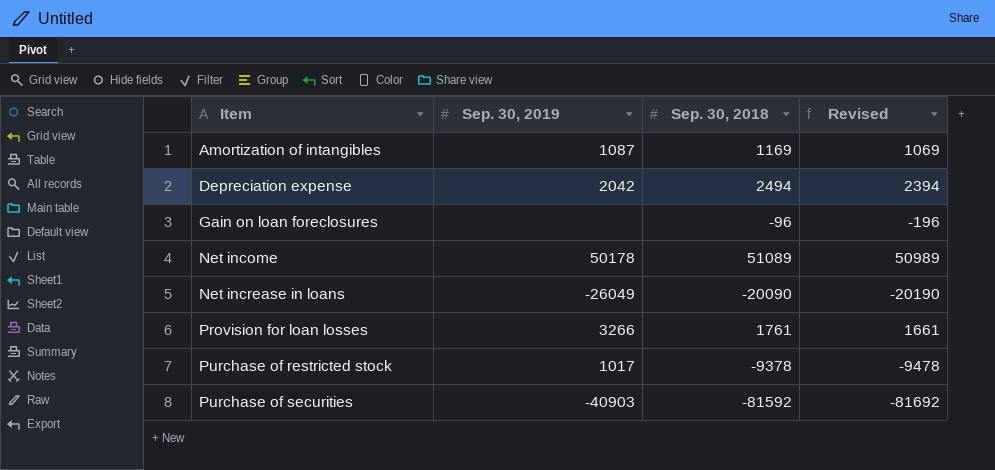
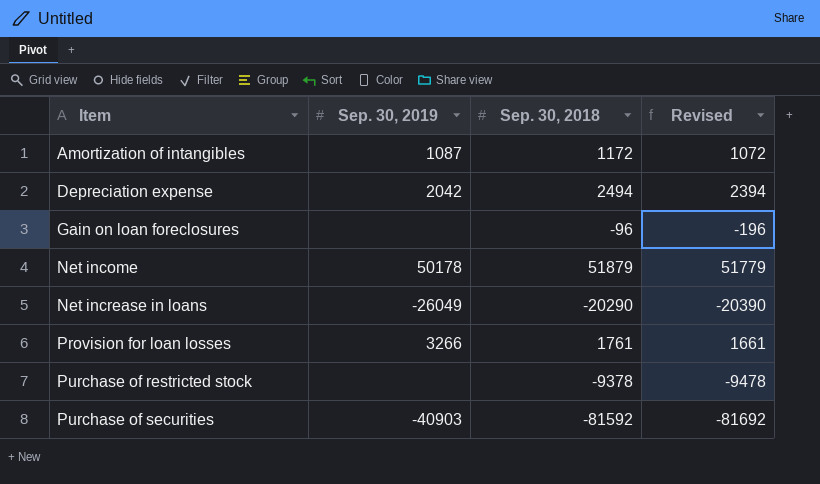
Amortization of intangibles | Sep. 30, 2018: 1169 -> 1172
Amortization of intangibles | Revised: 1069 -> 1072
Net income | Sep. 30, 2018: 51089 -> 51879
Net income | Revised: 50989 -> 51779
Net increase in loans | Sep. 30, 2018: -20090 -> -20290
Net increase in loans | Revised: -20190 -> -20390
Purchase of restricted stock | Sep. 30, 2019: 1017 -> none

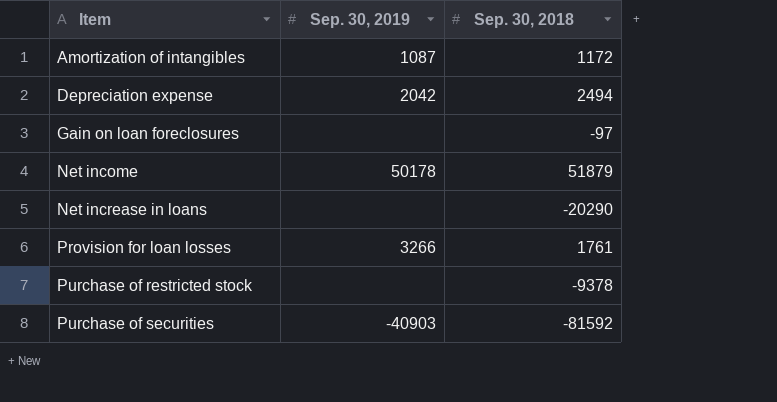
column Revised | formula: [Sep. 30, 2018] - 100 -> none
Gain on loan foreclosures | Sep. 30, 2018: -96 -> -97
Net increase in loans | Sep. 30, 2019: -26049 -> none

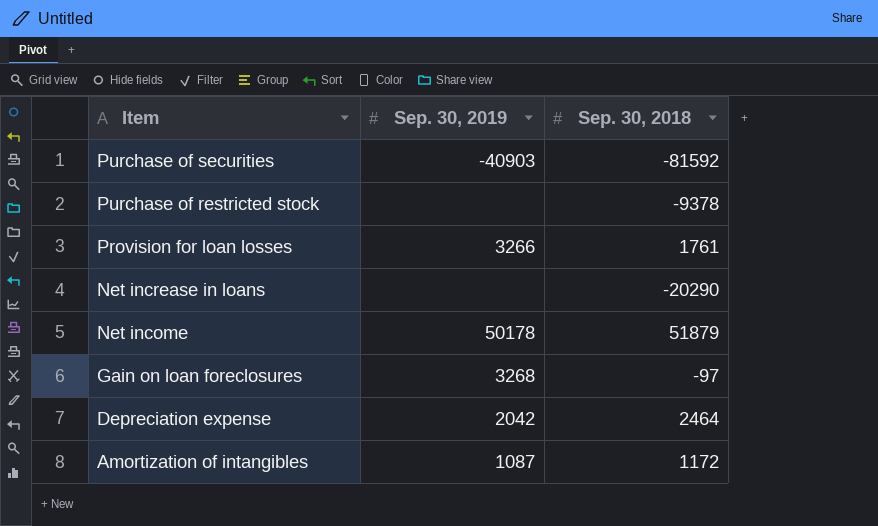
row order: Item ascending -> Item descending
Gain on loan foreclosures | Sep. 30, 2019: none -> 3268
Depreciation expense | Sep. 30, 2018: 2494 -> 2464

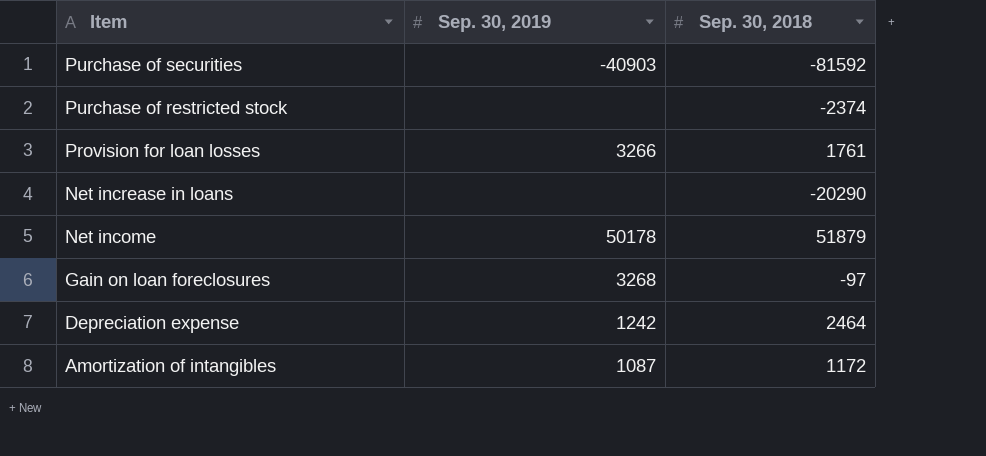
Purchase of restricted stock | Sep. 30, 2018: -9378 -> -2374
Depreciation expense | Sep. 30, 2019: 2042 -> 1242

